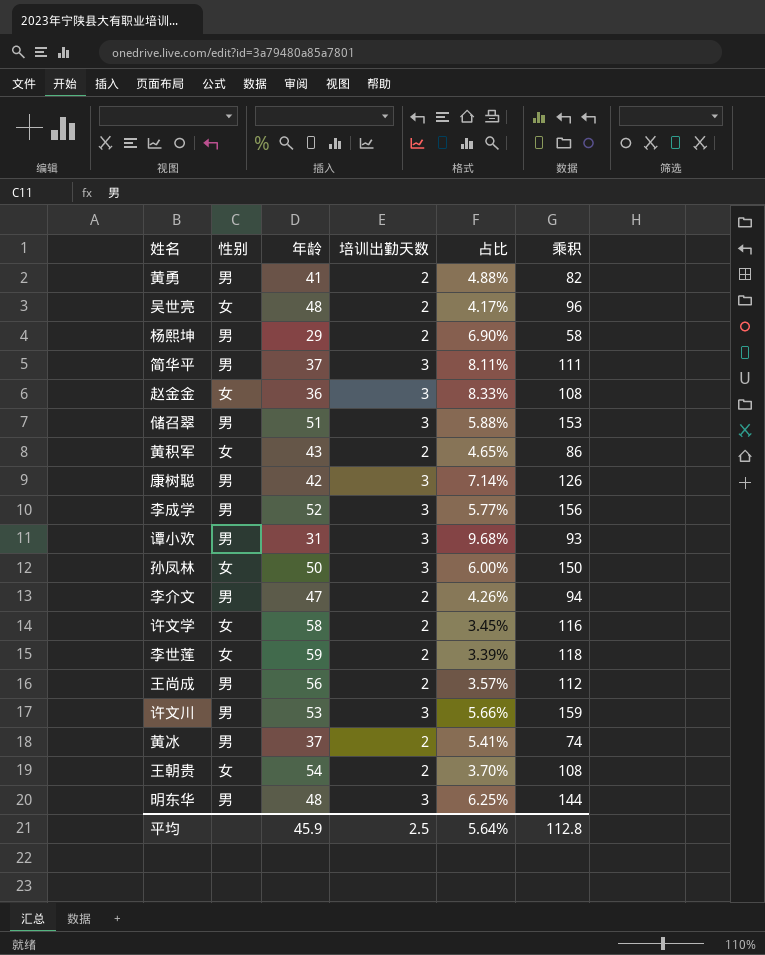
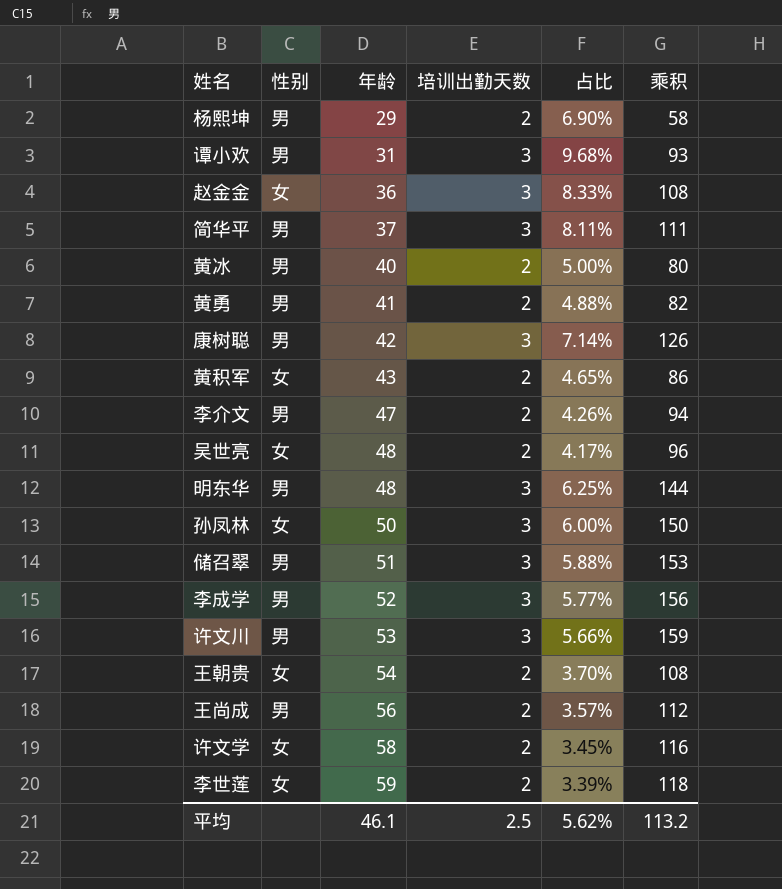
row order: none -> 年龄 ascending
黄冰 | 年龄: 37 -> 40
黄冰 | 占比: 5.41% -> 5.00%
黄冰 | 乘积: 74 -> 80
平均 | 年龄: 45.9 -> 46.1
平均 | 占比: 5.64% -> 5.62%
平均 | 乘积: 112.8 -> 113.2

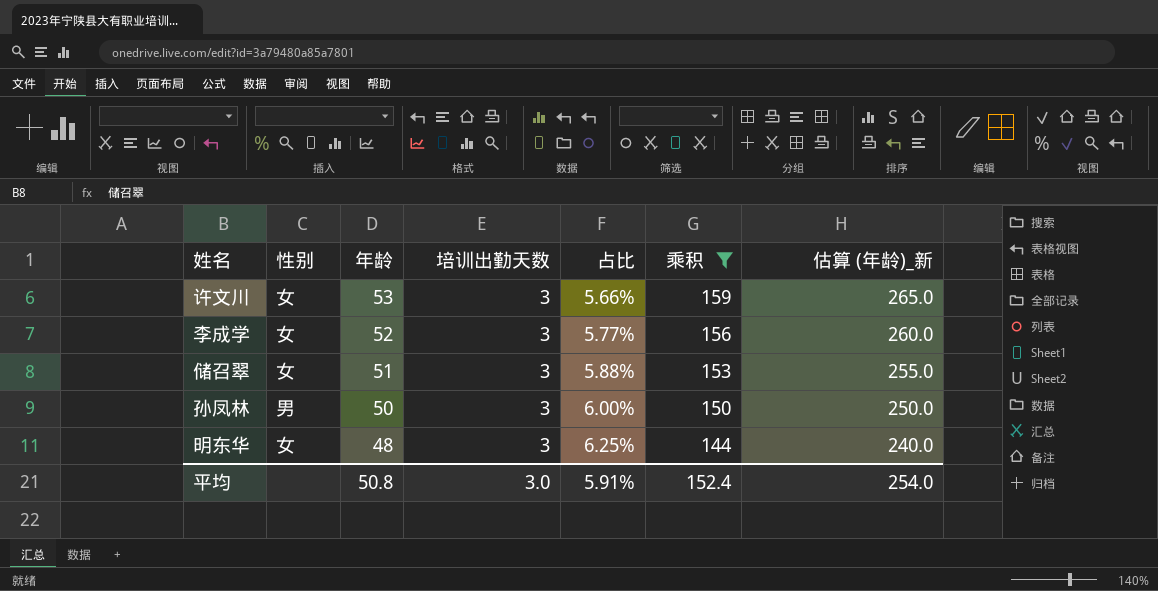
filter: none -> 乘积 >= 144
row order: 年龄 ascending -> 年龄 descending
column 估算 (年龄)_新 | formula: none -> [年龄] * 5
许文川 | 性别: 男 -> 女
李成学 | 性别: 男 -> 女
储召翠 | 性别: 男 -> 女
孙凤林 | 性别: 女 -> 男
明东华 | 性别: 男 -> 女
平均 | 年龄: 46.1 -> 50.8
平均 | 培训出勤天数: 2.5 -> 3.0
平均 | 占比: 5.62% -> 5.91%
平均 | 乘积: 113.2 -> 152.4

